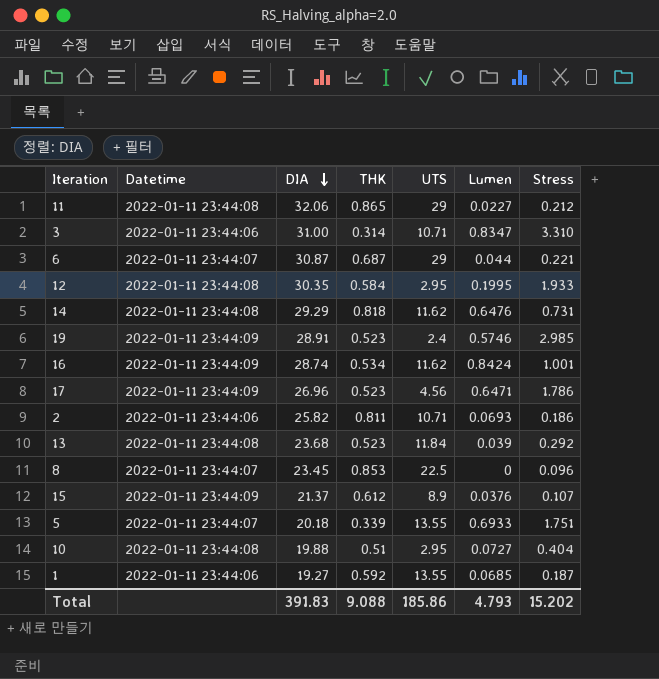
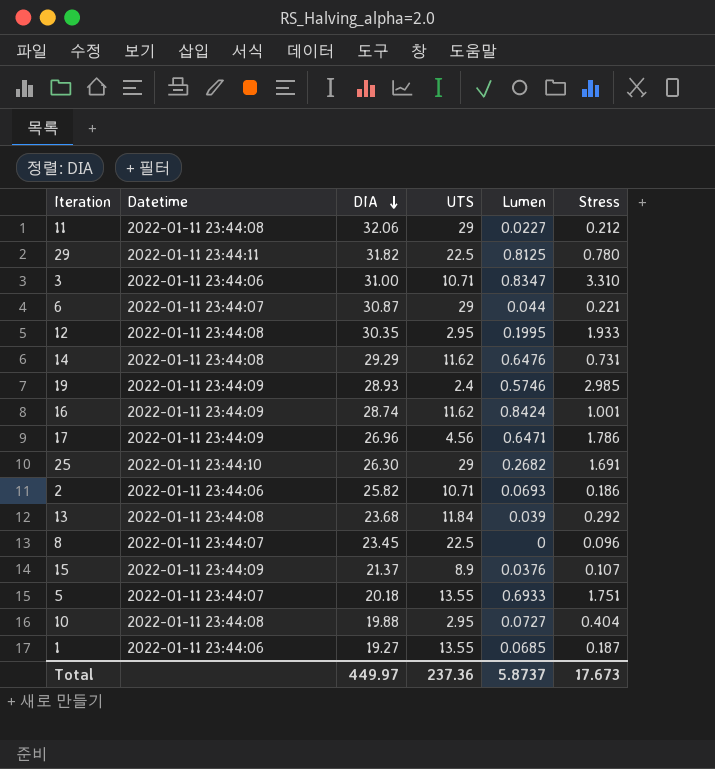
column THK | position: 4 -> none
row 29: none -> 2022-01-11 23:44:11 | 31.82 | 22.5 | 0.8125 | 0.780
19 | DIA: 28.91 -> 28.93
row 25: none -> 2022-01-11 23:44:10 | 26.30 | 29 | 0.2682 | 1.691
Total | DIA: 391.83 -> 449.97
Total | UTS: 185.86 -> 237.36
Total | Lumen: 4.793 -> 5.8737
Total | Stress: 15.202 -> 17.673

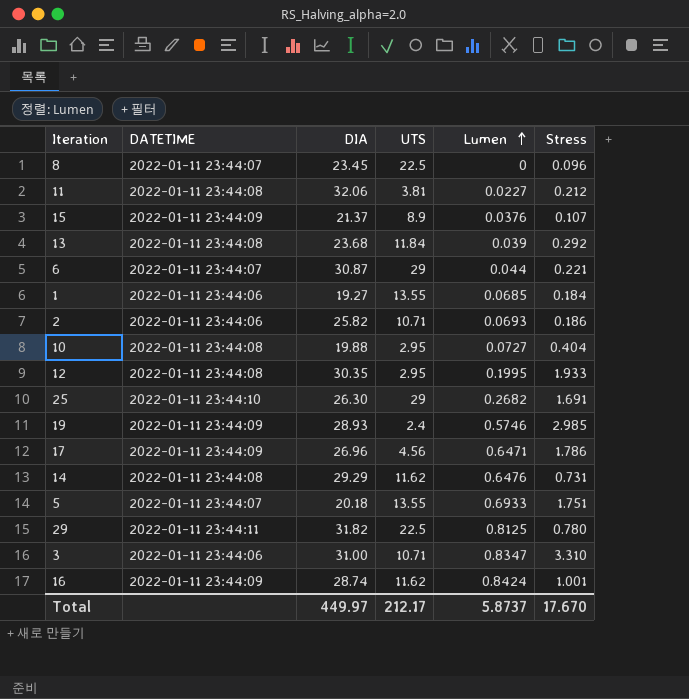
row order: DIA descending -> Lumen ascending
column name: Datetime -> DATETIME
11 | UTS: 29 -> 3.81
1 | Stress: 0.187 -> 0.184
Total | UTS: 237.36 -> 212.17
Total | Stress: 17.673 -> 17.670

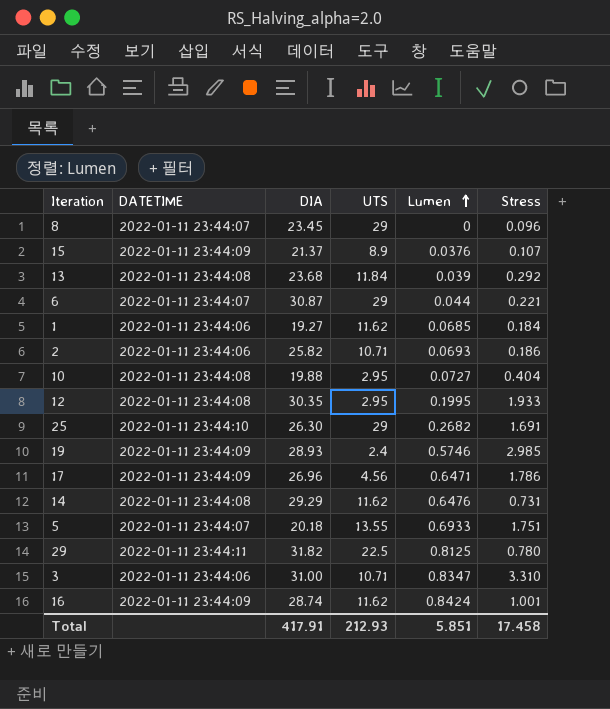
row 11: 2022-01-11 23:44:08 | 32.06 | 3.81 | 0.0227 | 0.212 -> none
8 | UTS: 22.5 -> 29
1 | UTS: 13.55 -> 11.62
Total | DIA: 449.97 -> 417.91
Total | UTS: 212.17 -> 212.93
Total | Lumen: 5.8737 -> 5.851
Total | Stress: 17.670 -> 17.458

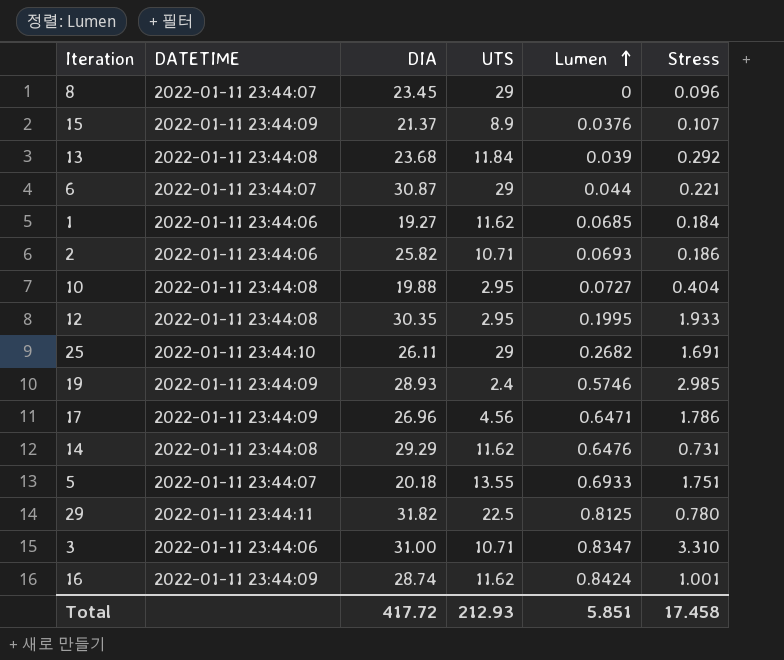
25 | DIA: 26.30 -> 26.11
Total | DIA: 417.91 -> 417.72

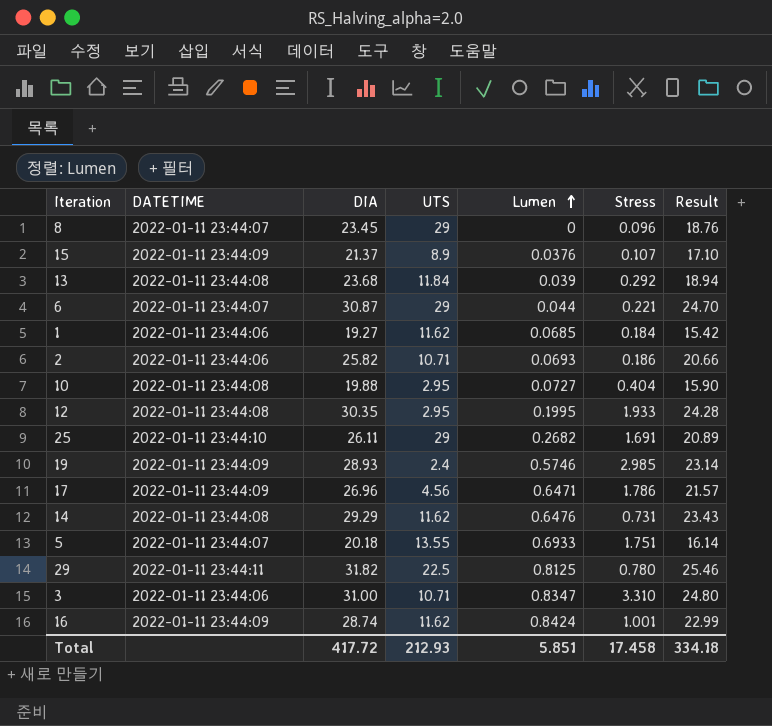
column Result | formula: none -> [DIA] * 0.8

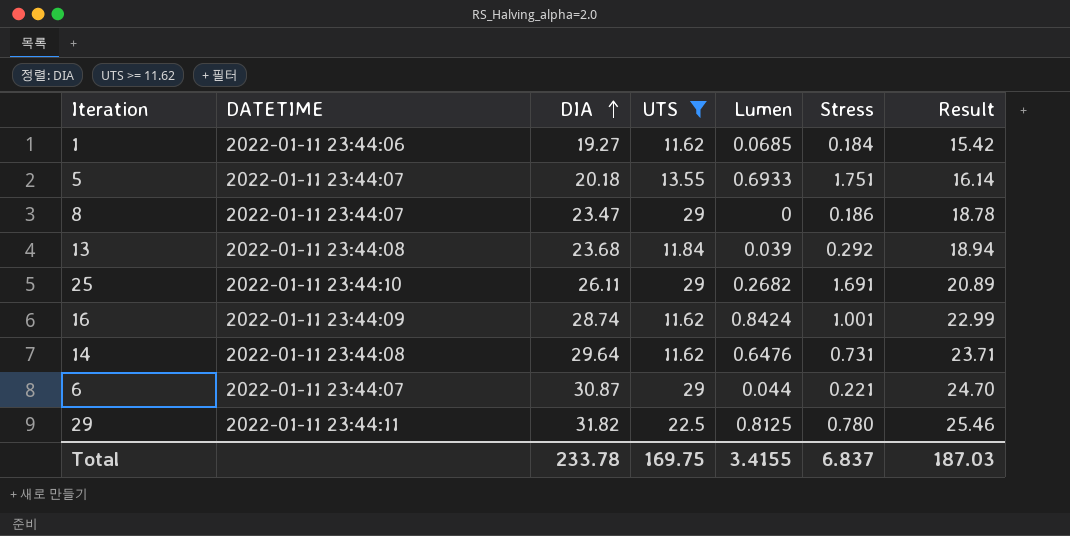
filter: none -> UTS >= 11.62
row order: Lumen ascending -> DIA ascending
8 | DIA: 23.45 -> 23.47
8 | Stress: 0.096 -> 0.186
8 | Result: 18.76 -> 18.78
14 | DIA: 29.29 -> 29.64
14 | Result: 23.43 -> 23.71
Total | DIA: 417.72 -> 233.78
Total | UTS: 212.93 -> 169.75
Total | Lumen: 5.851 -> 3.4155
Total | Stress: 17.458 -> 6.837
Total | Result: 334.18 -> 187.03

